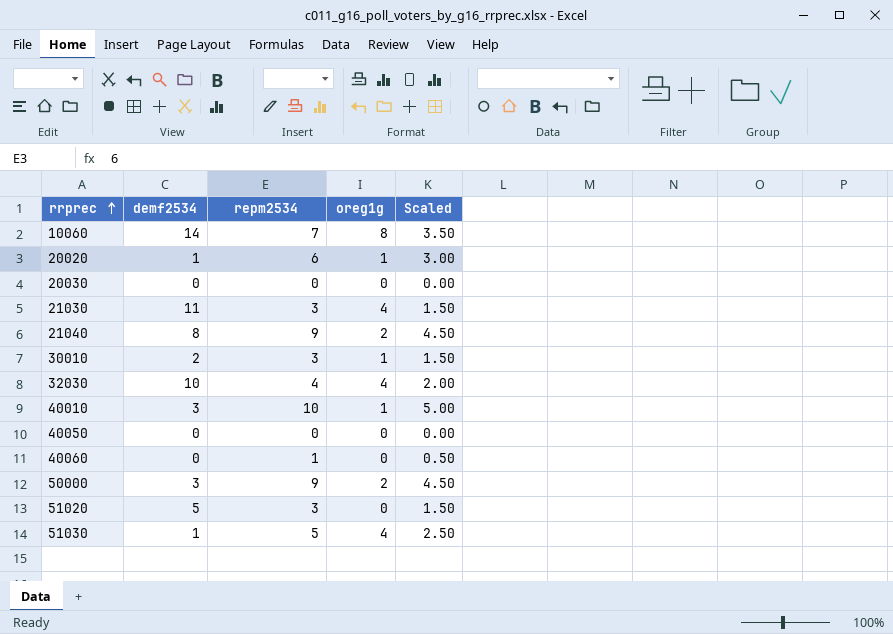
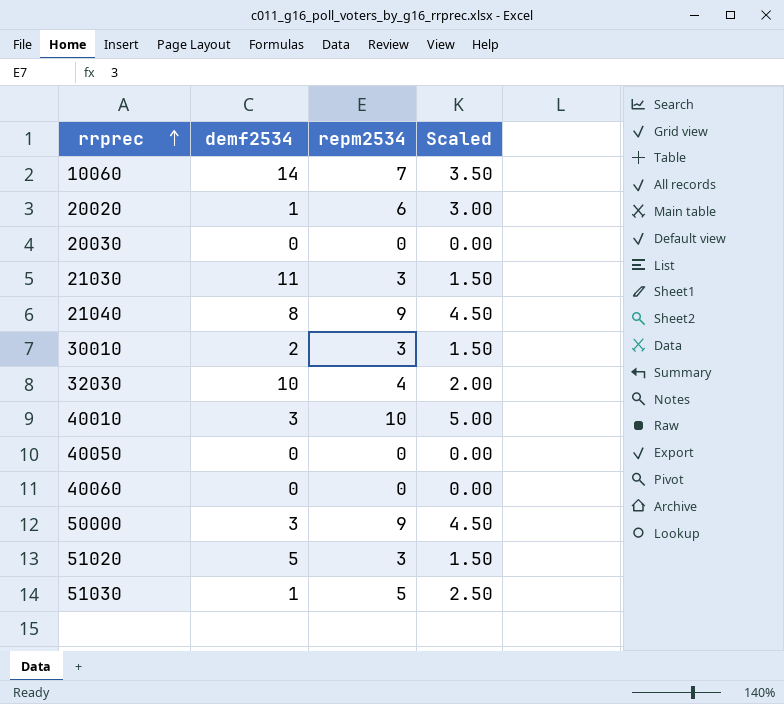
column oreg1g | position: 4 -> none
40060 | repm2534: 1 -> 0
40060 | Scaled: 0.50 -> 0.00

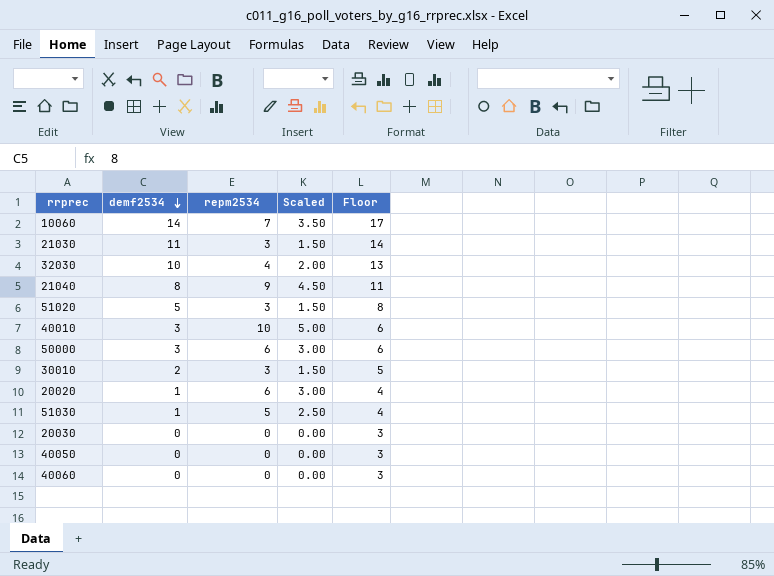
row order: rrprec ascending -> demf2534 descending
column Floor | formula: none -> [demf2534] + 3
50000 | repm2534: 9 -> 6
50000 | Scaled: 4.50 -> 3.00

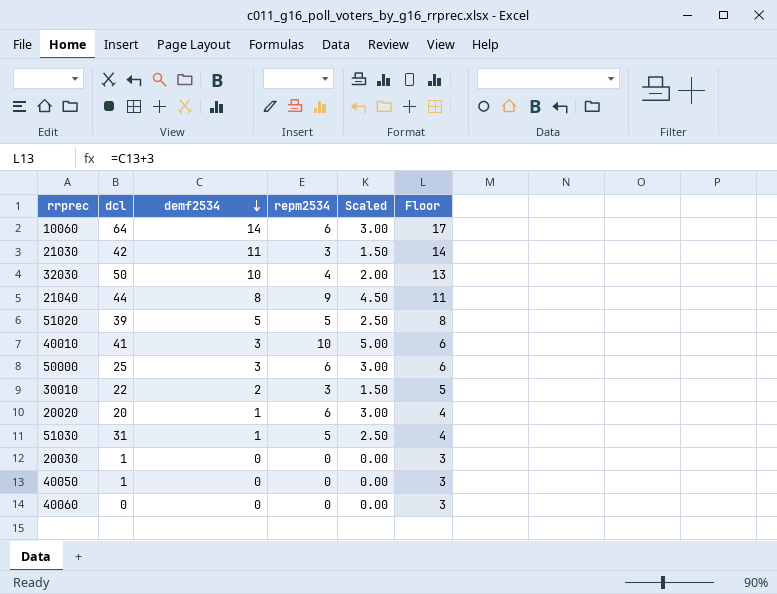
column dcl | position: none -> 2
10060 | repm2534: 7 -> 6
10060 | Scaled: 3.50 -> 3.00
51020 | repm2534: 3 -> 5
51020 | Scaled: 1.50 -> 2.50

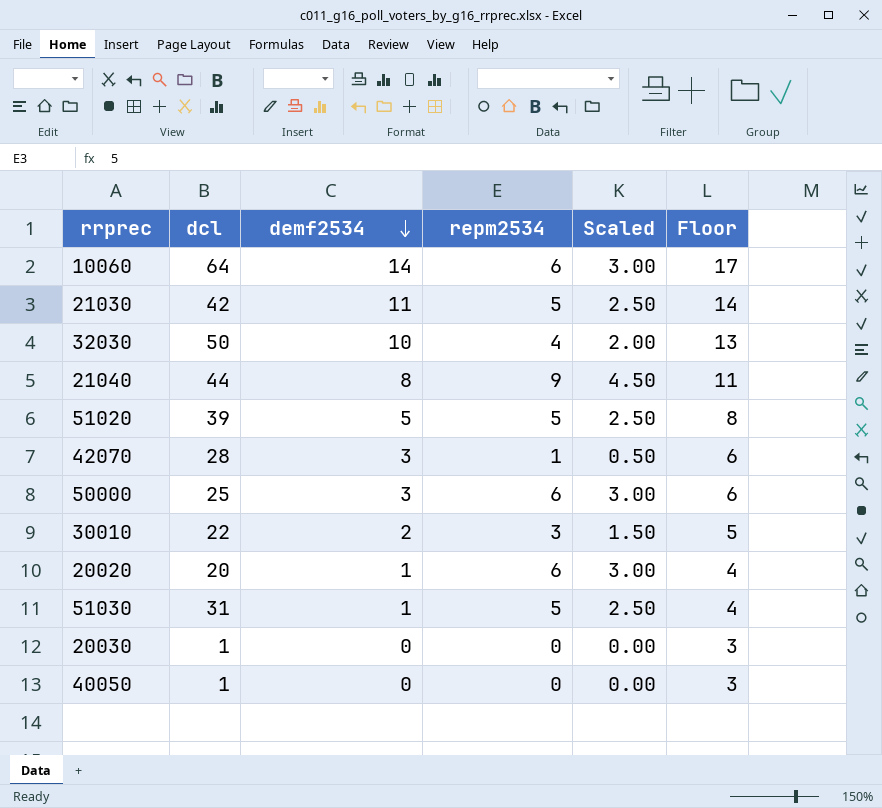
row 40010: 41 | 3 | 10 | 5.00 | 6 -> none
row 40060: 0 | 0 | 0 | 0.00 | 3 -> none
21030 | repm2534: 3 -> 5
21030 | Scaled: 1.50 -> 2.50
row 42070: none -> 28 | 3 | 1 | 0.50 | 6

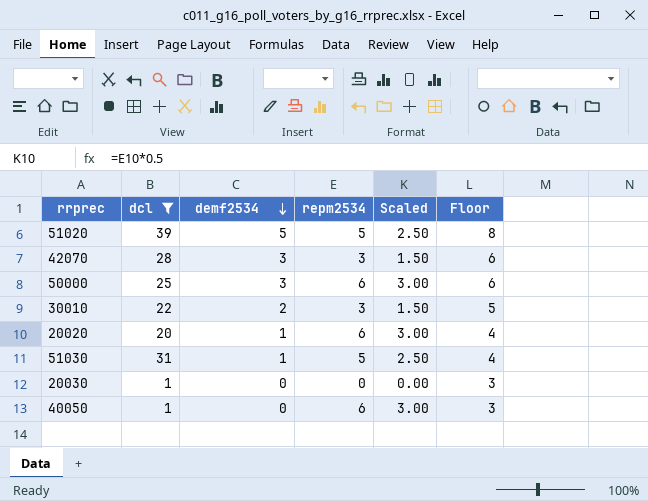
filter: none -> dcl <= 39
42070 | repm2534: 1 -> 3
42070 | Scaled: 0.50 -> 1.50
40050 | repm2534: 0 -> 6
40050 | Scaled: 0.00 -> 3.00

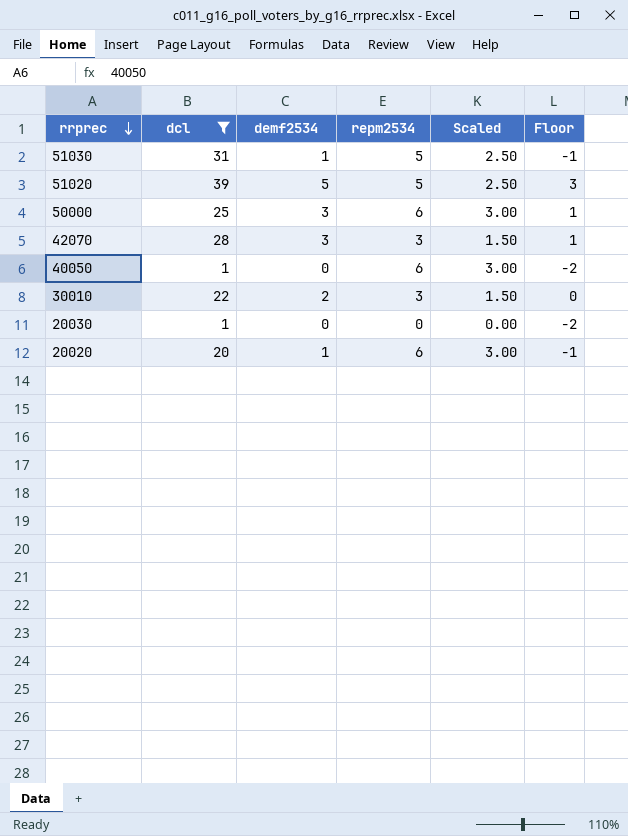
row order: demf2534 descending -> rrprec descending
column Floor | formula: [demf2534] + 3 -> [demf2534] - 2

